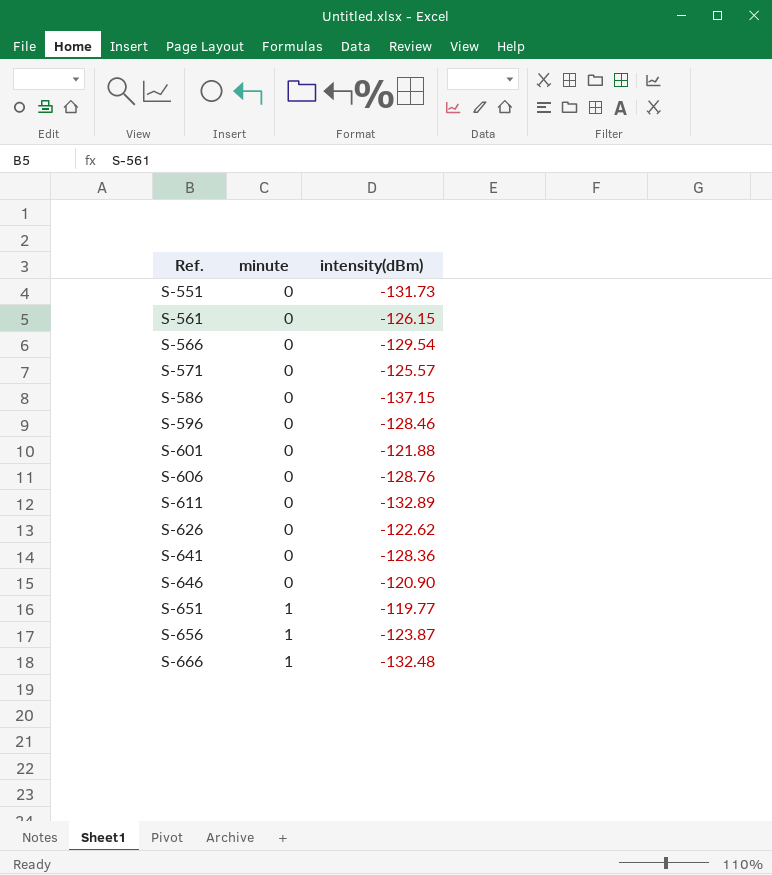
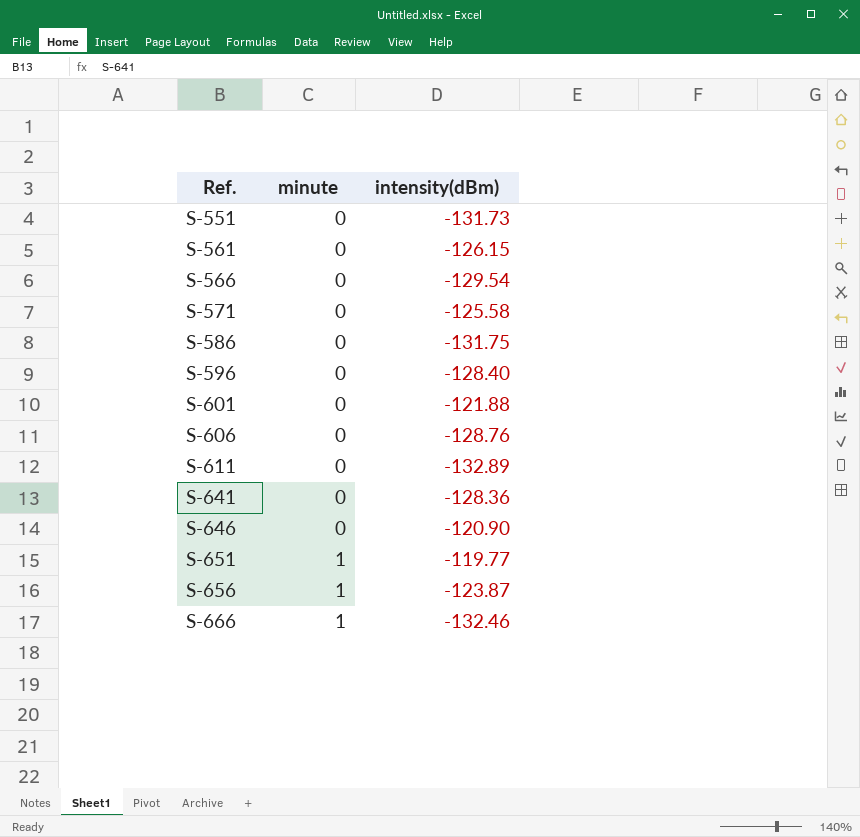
row S-626: 0 | -122.62 -> none
S-571 | intensity(dBm): -125.57 -> -125.58
S-586 | intensity(dBm): -137.15 -> -131.75
S-596 | intensity(dBm): -128.46 -> -128.40
S-666 | intensity(dBm): -132.48 -> -132.46

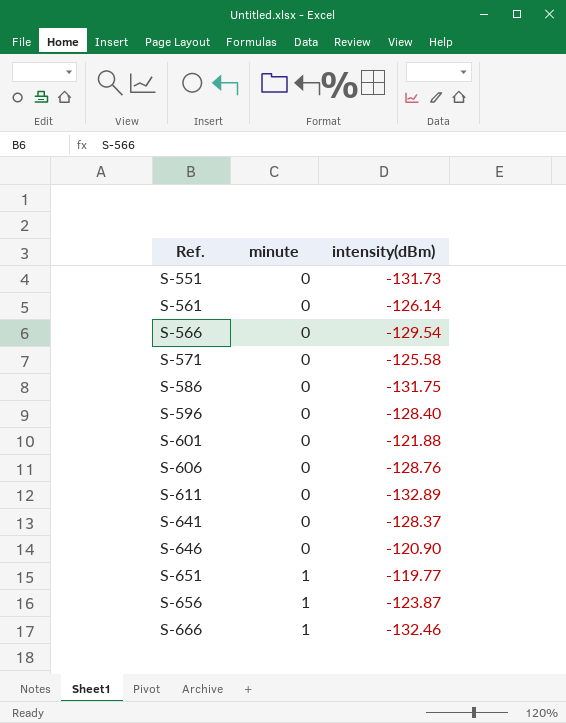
S-561 | intensity(dBm): -126.15 -> -126.14
S-641 | intensity(dBm): -128.36 -> -128.37

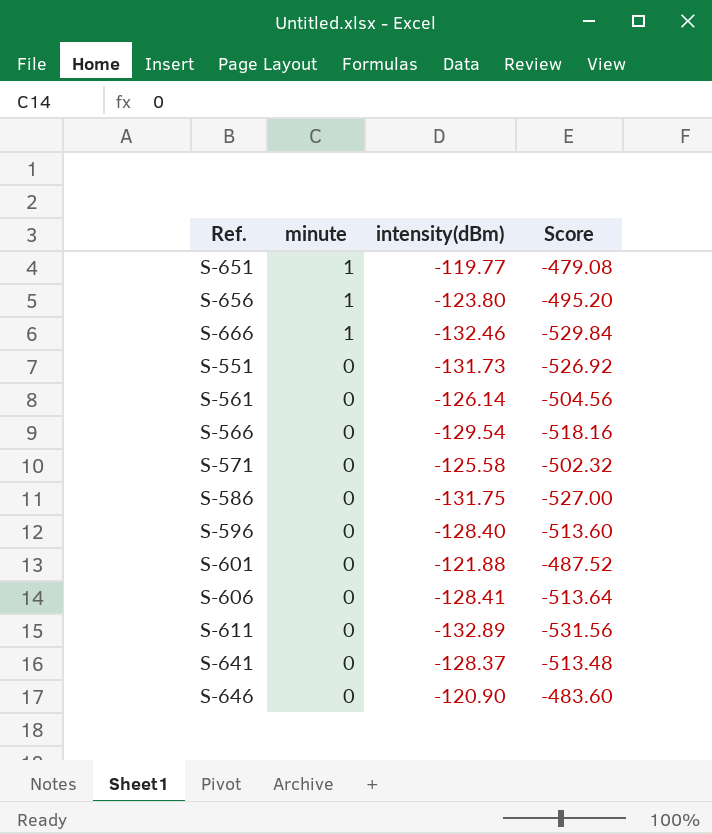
row order: Ref. ascending -> minute descending
column Score | formula: none -> [intensity(dBm)] * 4
S-656 | intensity(dBm): -123.87 -> -123.80
S-606 | intensity(dBm): -128.76 -> -128.41

